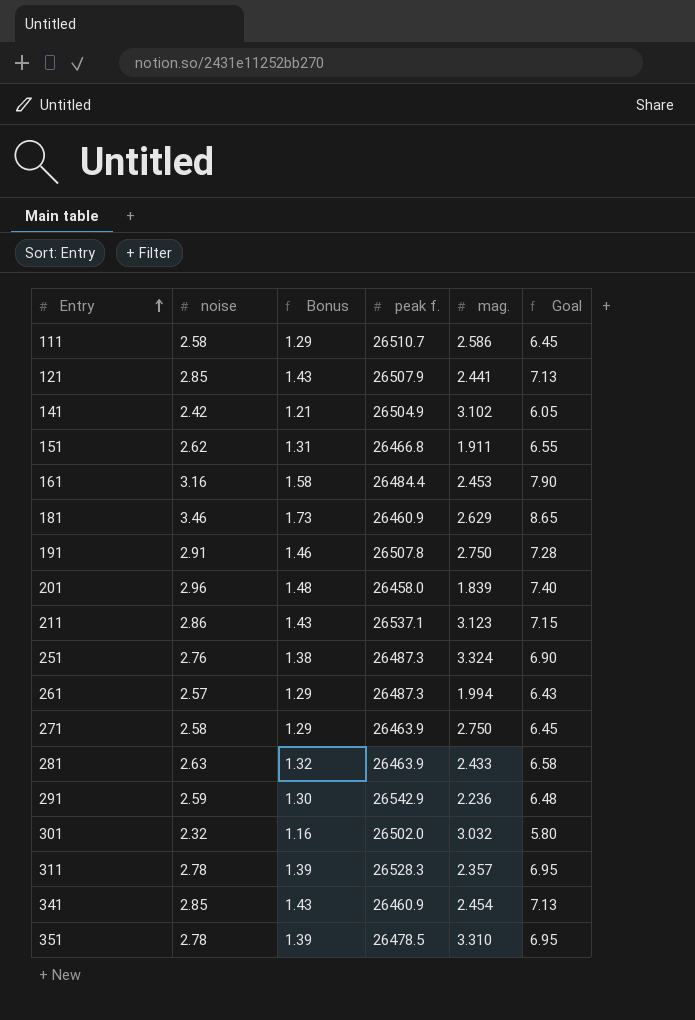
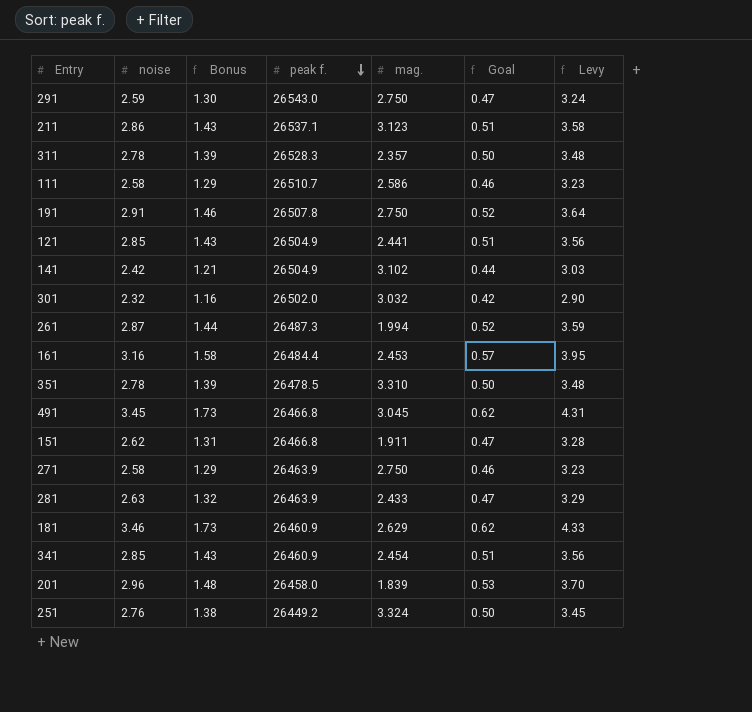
row order: Entry ascending -> peak f. descending
column Goal | formula: [noise] * 2.5 -> [noise] * 0.18
column Levy | formula: none -> [noise] * 1.25
291 | peak f.: 26542.9 -> 26543.0
291 | mag.: 2.236 -> 2.750
121 | peak f.: 26507.9 -> 26504.9
261 | noise: 2.57 -> 2.87
261 | Bonus: 1.29 -> 1.44
row 491: none -> 3.45 | 1.73 | 26466.8 | 3.045 | 0.62 | 4.31
251 | peak f.: 26487.3 -> 26449.2

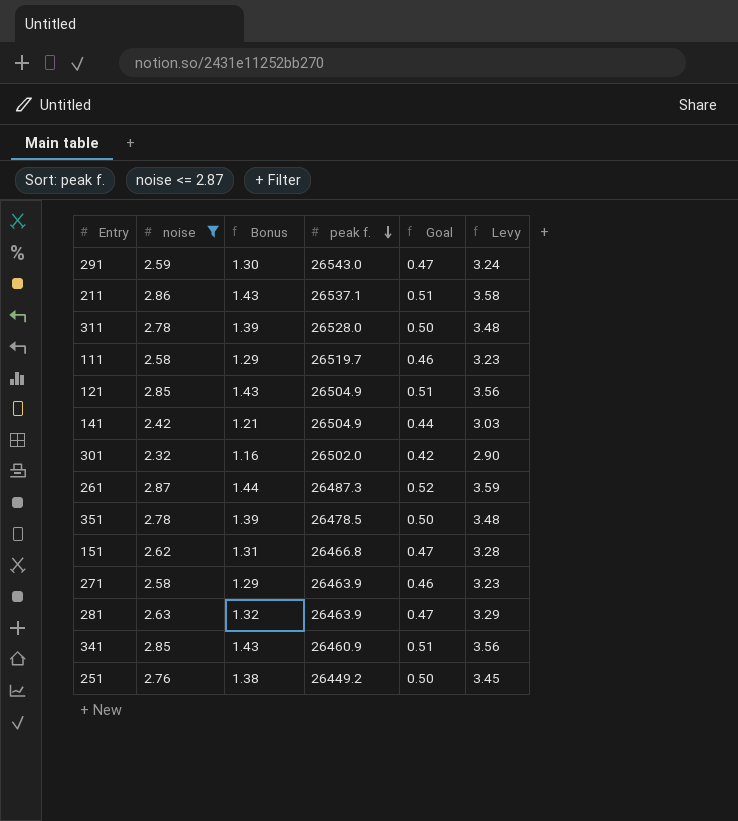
filter: none -> noise <= 2.87
column mag. | position: 5 -> none
311 | peak f.: 26528.3 -> 26528.0
111 | peak f.: 26510.7 -> 26519.7

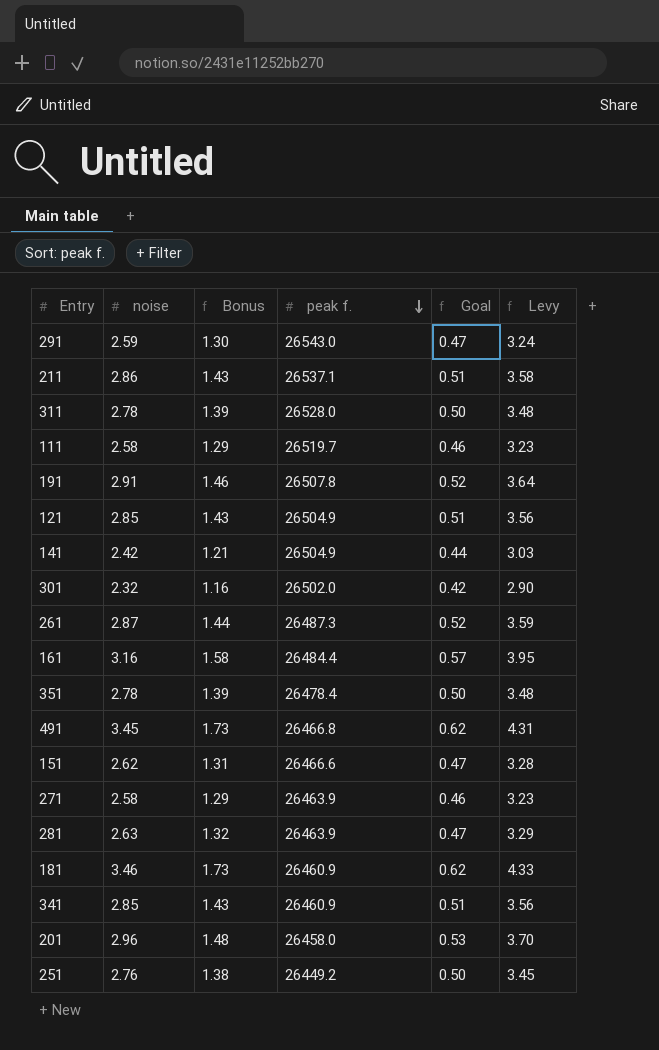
filter: noise <= 2.87 -> none
351 | peak f.: 26478.5 -> 26478.4
151 | peak f.: 26466.8 -> 26466.6

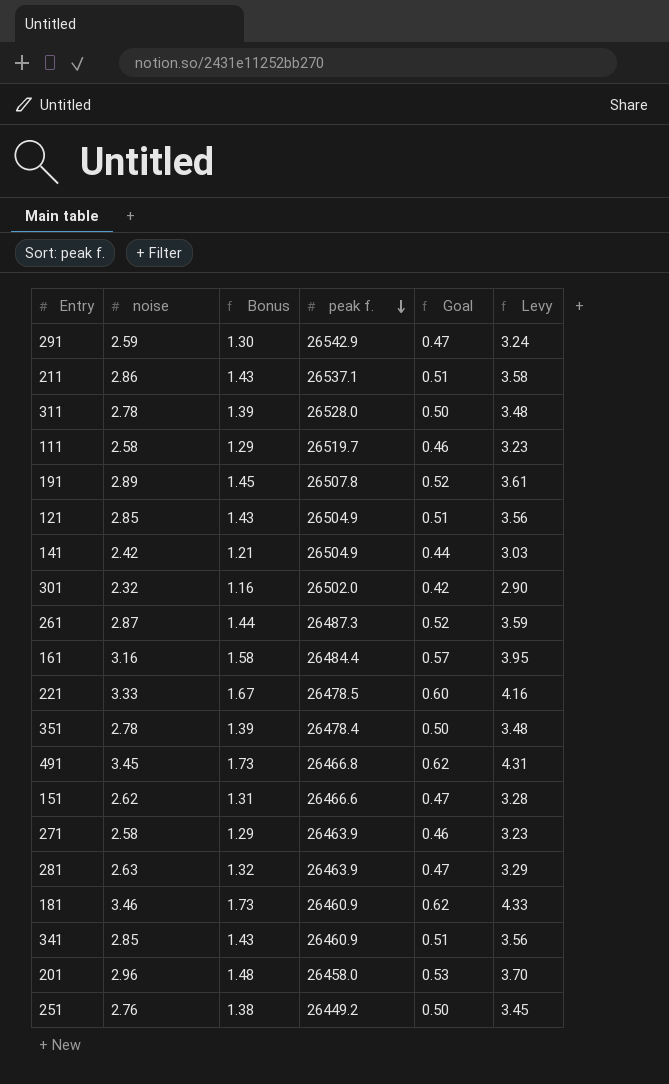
291 | peak f.: 26543.0 -> 26542.9
191 | noise: 2.91 -> 2.89
191 | Bonus: 1.46 -> 1.45
191 | Levy: 3.64 -> 3.61
row 221: none -> 3.33 | 1.67 | 26478.5 | 0.60 | 4.16

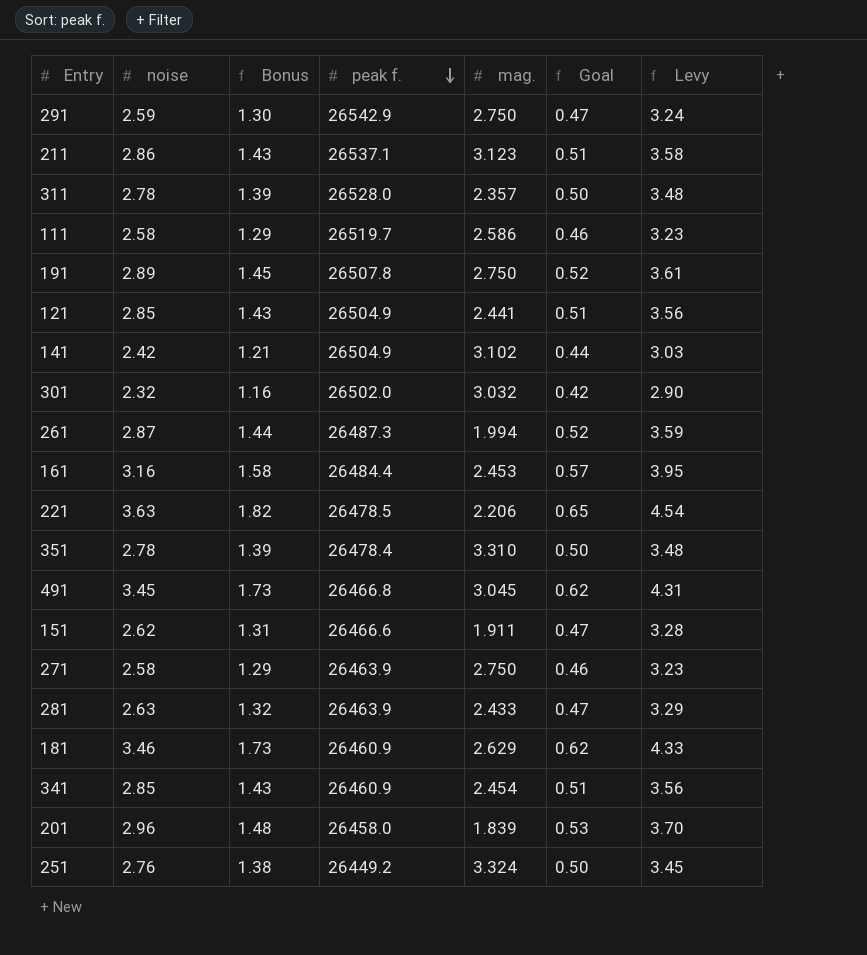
column mag. | position: none -> 5
221 | noise: 3.33 -> 3.63
221 | Bonus: 1.67 -> 1.82
221 | Goal: 0.60 -> 0.65
221 | Levy: 4.16 -> 4.54

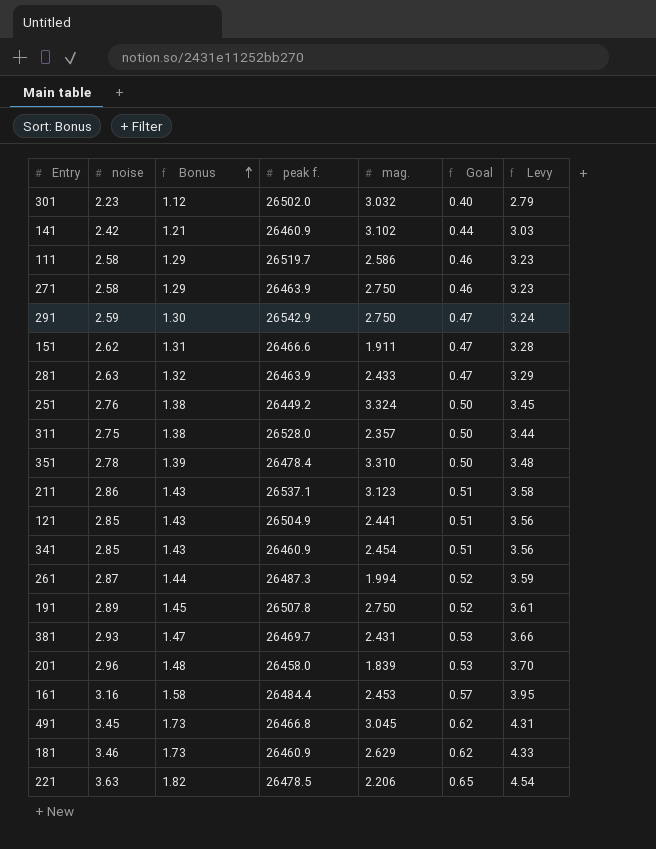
row order: peak f. descending -> Bonus ascending
301 | noise: 2.32 -> 2.23
301 | Bonus: 1.16 -> 1.12
301 | Goal: 0.42 -> 0.40
301 | Levy: 2.90 -> 2.79
141 | peak f.: 26504.9 -> 26460.9
311 | noise: 2.78 -> 2.75
311 | Bonus: 1.39 -> 1.38
311 | Levy: 3.48 -> 3.44
row 381: none -> 2.93 | 1.47 | 26469.7 | 2.431 | 0.53 | 3.66

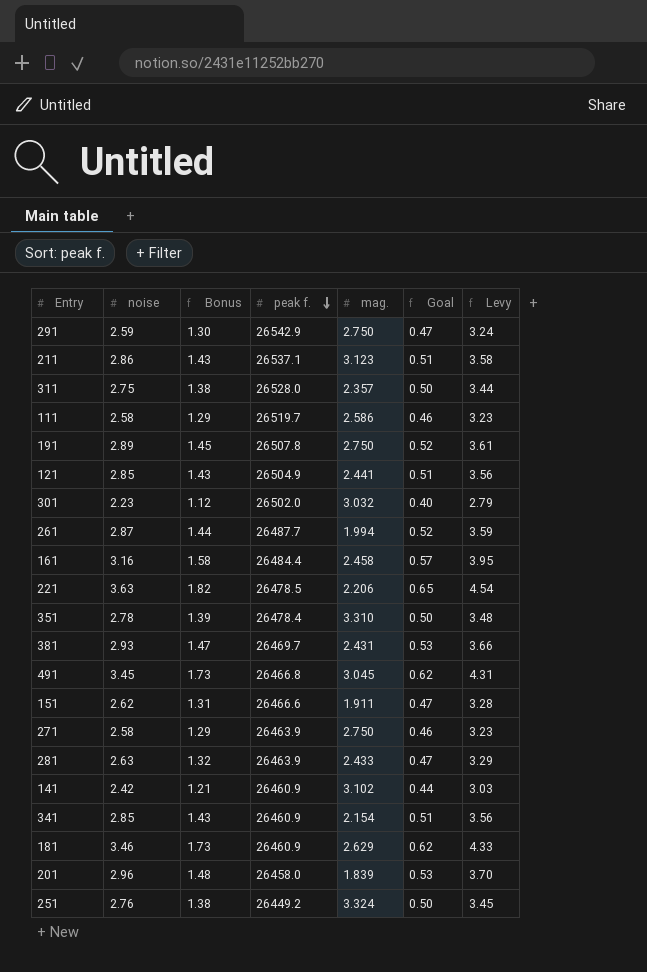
row order: Bonus ascending -> peak f. descending
261 | peak f.: 26487.3 -> 26487.7
161 | mag.: 2.453 -> 2.458
341 | mag.: 2.454 -> 2.154

